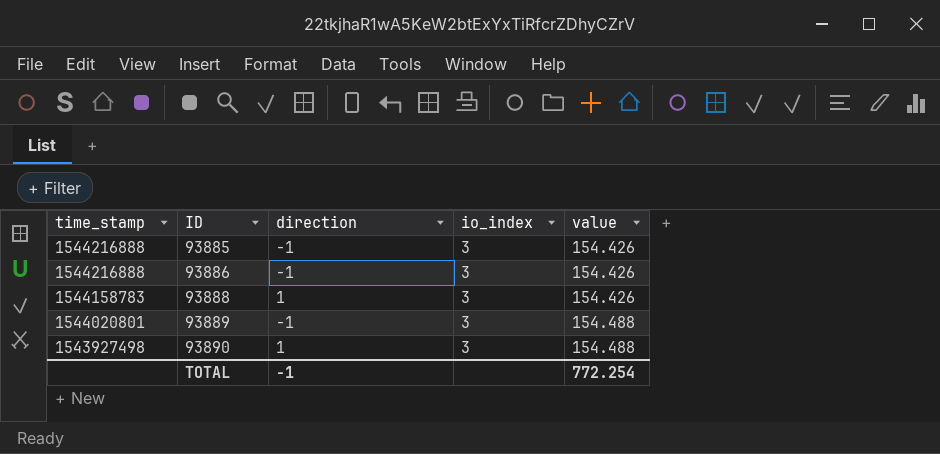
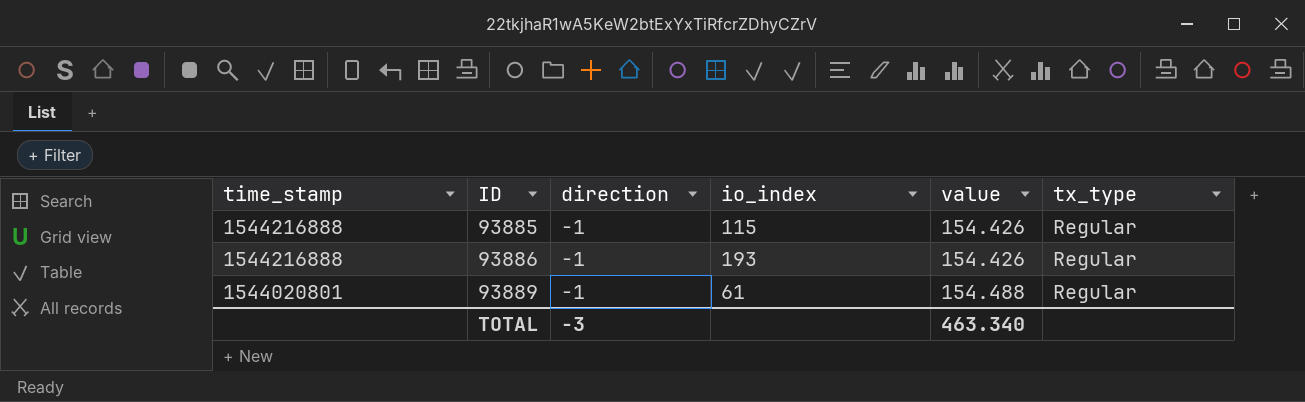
column tx_type | position: none -> 6
row 93888: 1544158783 | 1 | 3 | 154.426 -> none
row 93890: 1543927498 | 1 | 3 | 154.488 -> none
93885 | io_index: 3 -> 115
93886 | io_index: 3 -> 193
93889 | io_index: 3 -> 61
TOTAL | direction: -1 -> -3
TOTAL | value: 772.254 -> 463.340

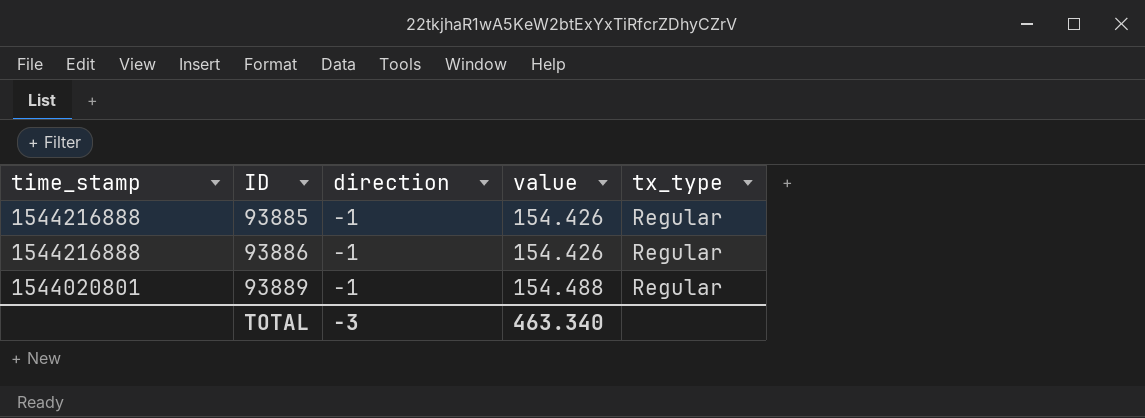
column io_index | position: 4 -> none

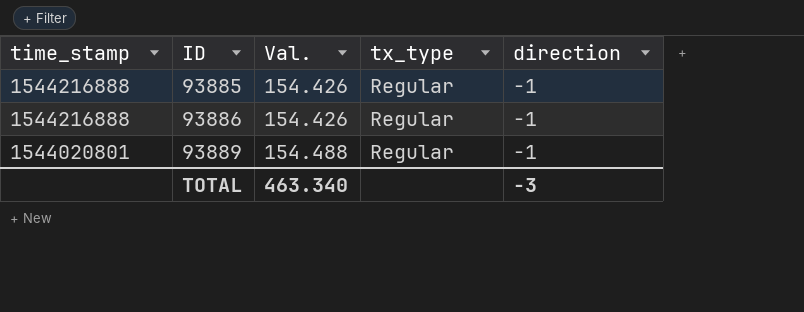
column name: value -> Val.
column direction | position: 3 -> 5

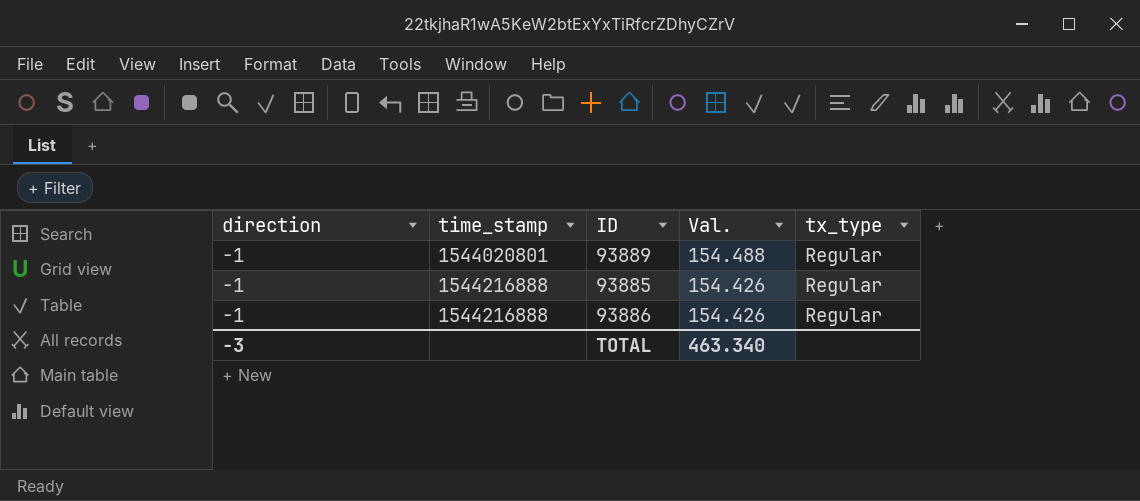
row order: time_stamp descending -> time_stamp ascending
column direction | position: 5 -> 1

